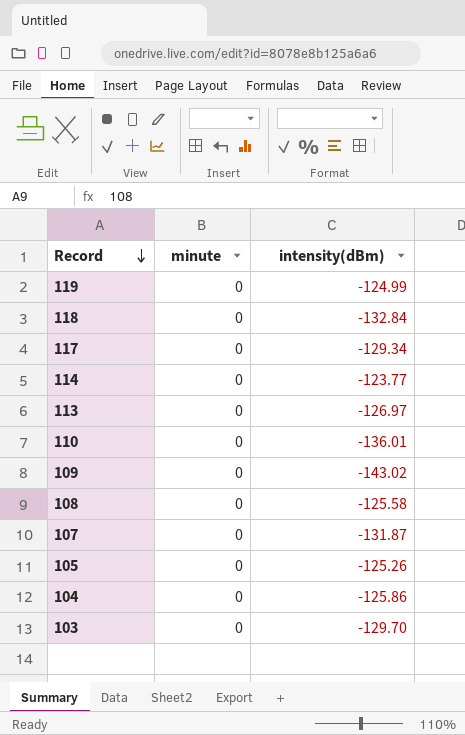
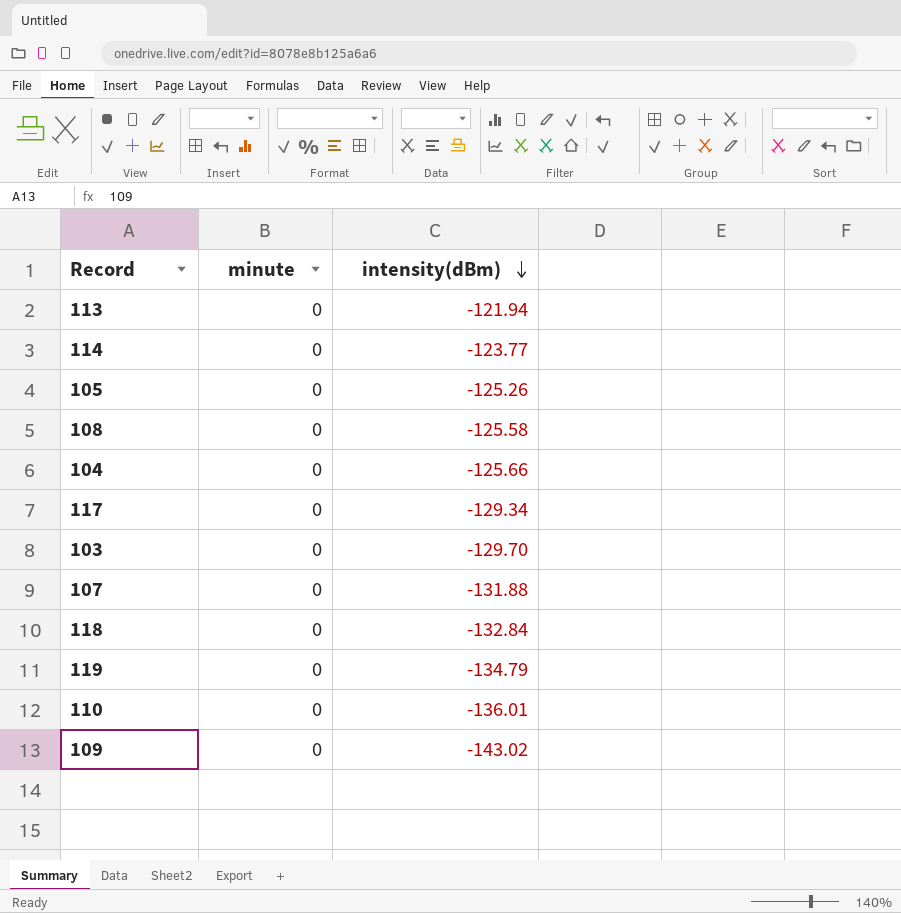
row order: Record descending -> intensity(dBm) descending
113 | intensity(dBm): -126.97 -> -121.94
104 | intensity(dBm): -125.86 -> -125.66
107 | intensity(dBm): -131.87 -> -131.88
119 | intensity(dBm): -124.99 -> -134.79

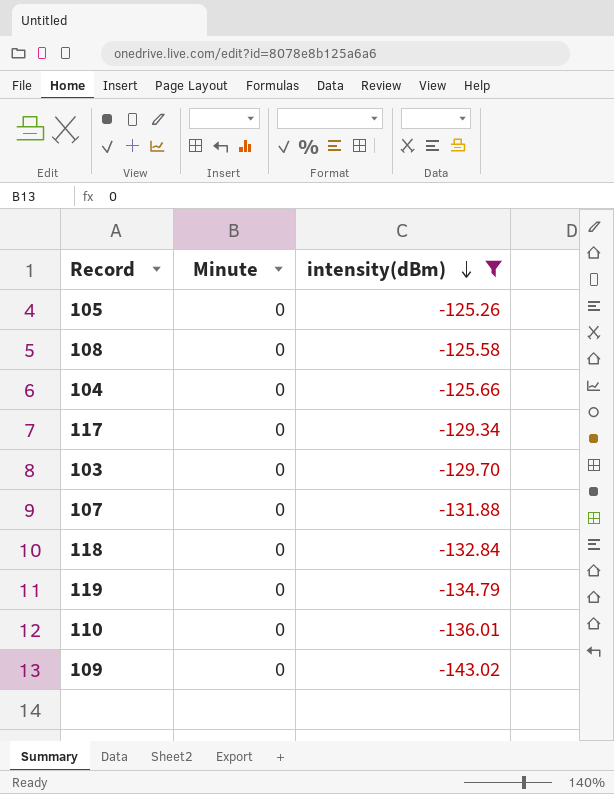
filter: none -> intensity(dBm) <= -125.26
column name: minute -> Minute

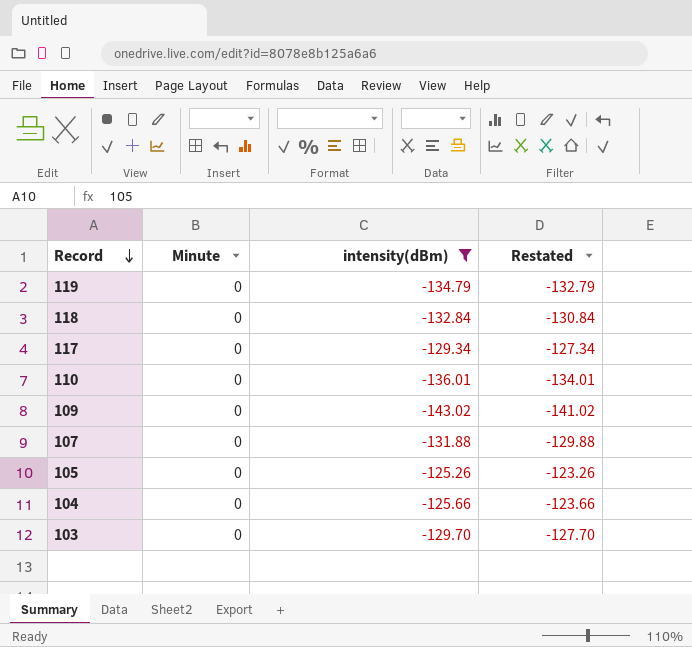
row order: intensity(dBm) descending -> Record descending
column Restated | formula: none -> [intensity(dBm)] + 2
row 108: 0 | -125.58 -> none

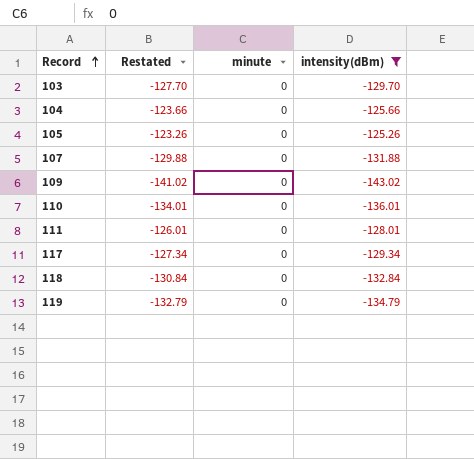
row order: Record descending -> Record ascending
column Restated | position: 4 -> 2
column name: Minute -> minute
row 111: none -> -126.01 | 0 | -128.01

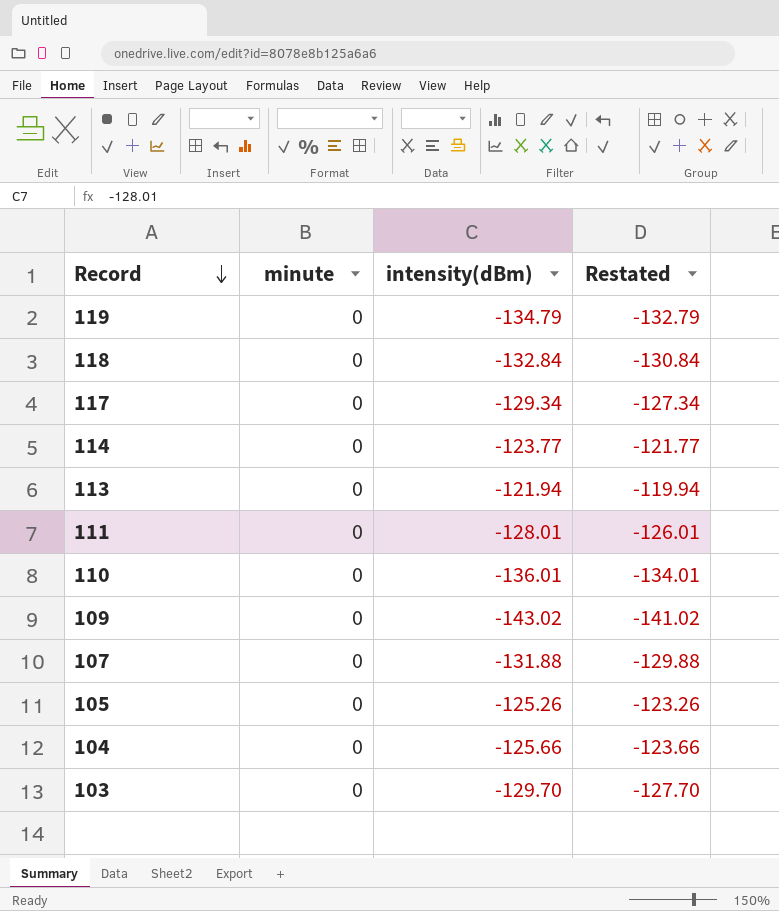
filter: intensity(dBm) <= -125.26 -> none
row order: Record ascending -> Record descending
column Restated | position: 2 -> 4

